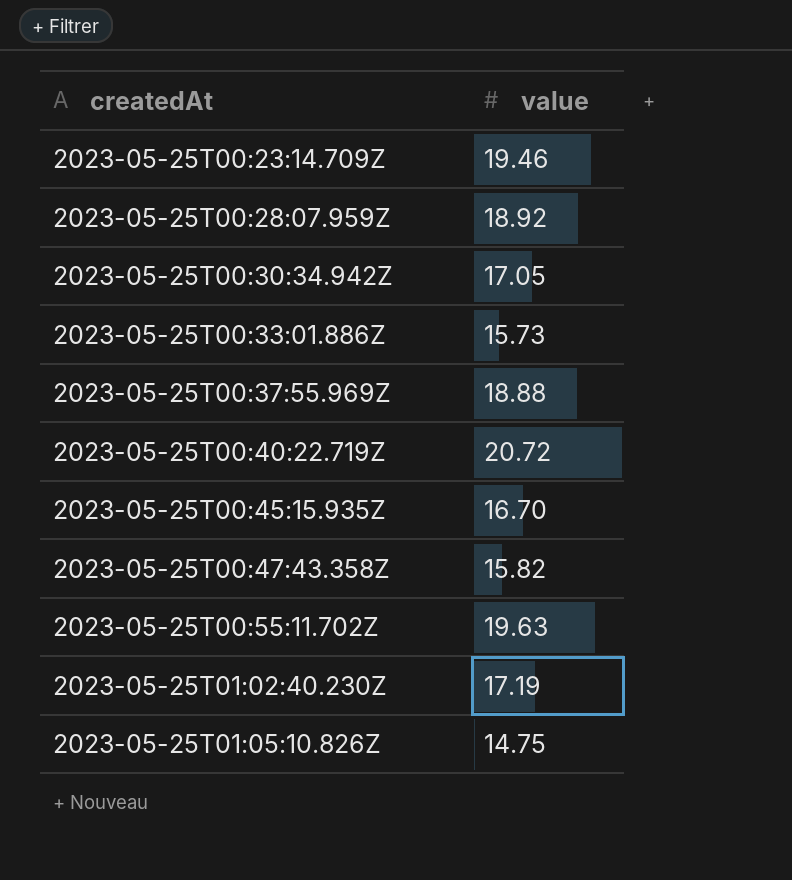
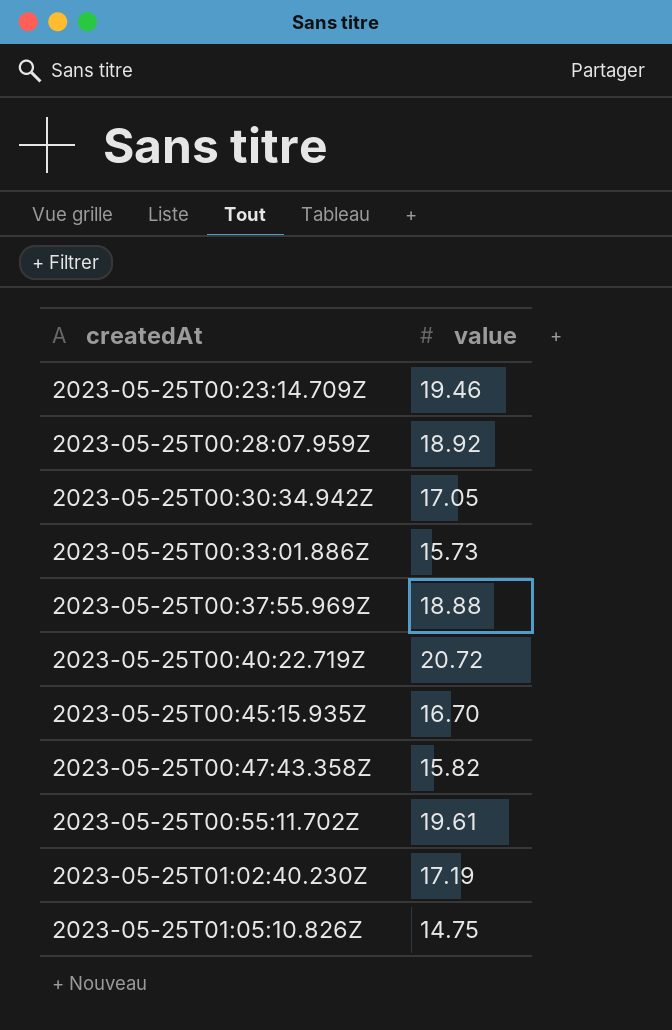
2023-05-25T00:55:11.702Z | value: 19.63 -> 19.61

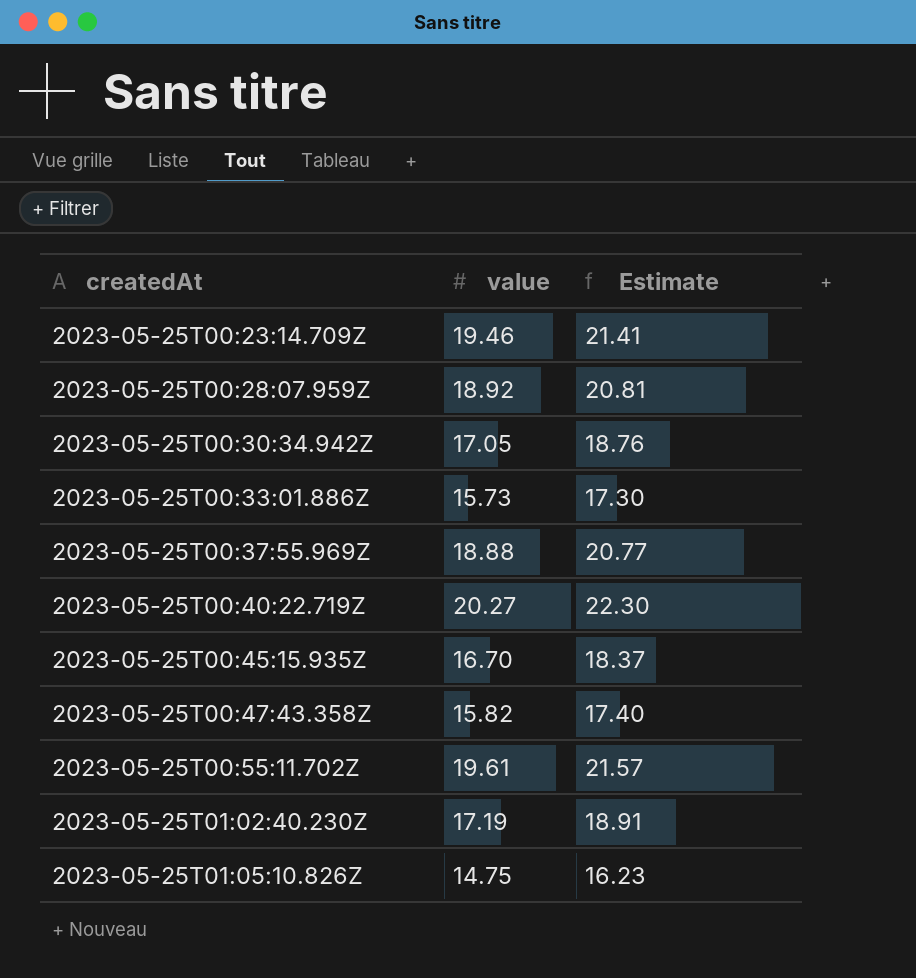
column Estimate | formula: none -> [value] * 1.1
2023-05-25T00:40:22.719Z | value: 20.72 -> 20.27

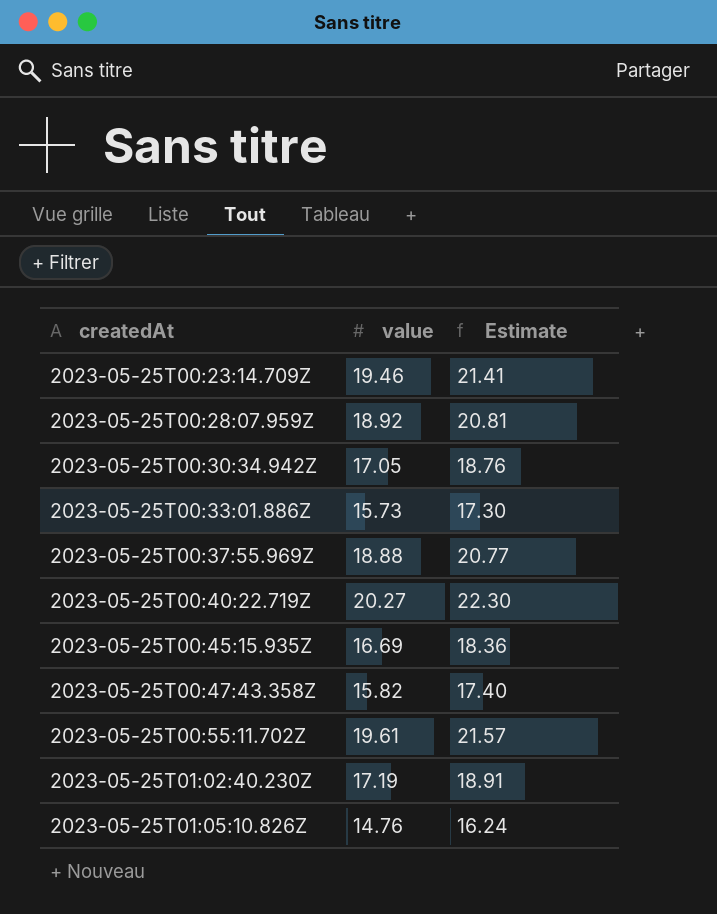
2023-05-25T00:45:15.935Z | value: 16.70 -> 16.69
2023-05-25T00:45:15.935Z | Estimate: 18.37 -> 18.36
2023-05-25T01:05:10.826Z | value: 14.75 -> 14.76
2023-05-25T01:05:10.826Z | Estimate: 16.23 -> 16.24

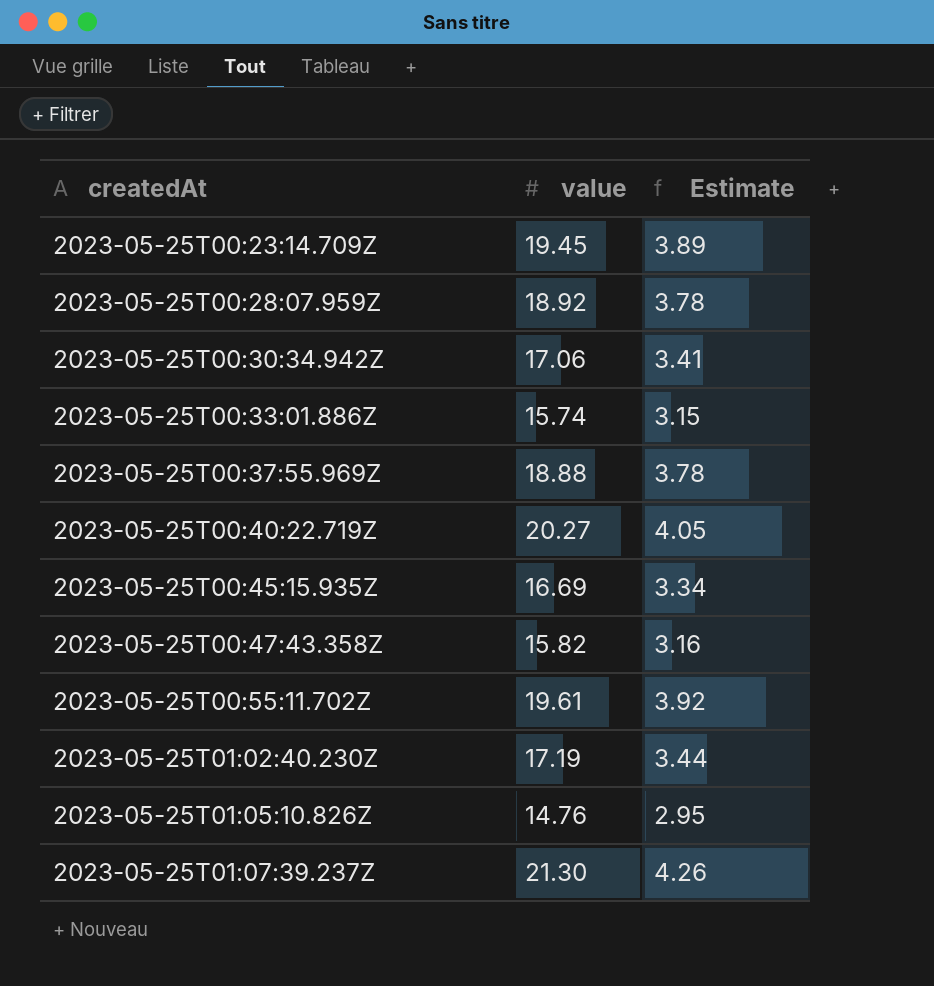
column Estimate | formula: [value] * 1.1 -> [value] * 0.2
2023-05-25T00:23:14.709Z | value: 19.46 -> 19.45
2023-05-25T00:30:34.942Z | value: 17.05 -> 17.06
2023-05-25T00:33:01.886Z | value: 15.73 -> 15.74
row 2023-05-25T01:07:39.237Z: none -> 21.30 | 4.26

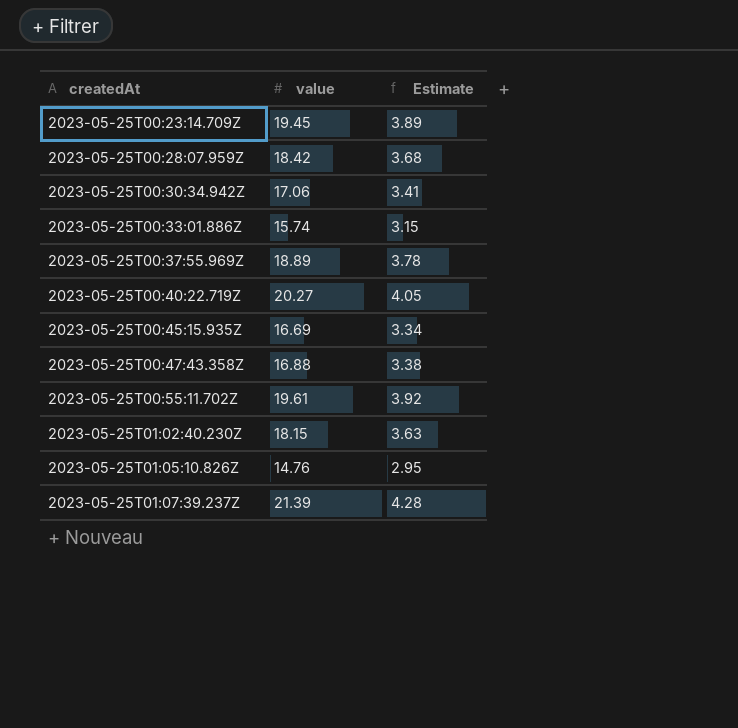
2023-05-25T00:28:07.959Z | value: 18.92 -> 18.42
2023-05-25T00:28:07.959Z | Estimate: 3.78 -> 3.68
2023-05-25T00:37:55.969Z | value: 18.88 -> 18.89
2023-05-25T00:47:43.358Z | value: 15.82 -> 16.88
2023-05-25T00:47:43.358Z | Estimate: 3.16 -> 3.38
2023-05-25T01:02:40.230Z | value: 17.19 -> 18.15
2023-05-25T01:02:40.230Z | Estimate: 3.44 -> 3.63
2023-05-25T01:07:39.237Z | value: 21.30 -> 21.39
2023-05-25T01:07:39.237Z | Estimate: 4.26 -> 4.28

